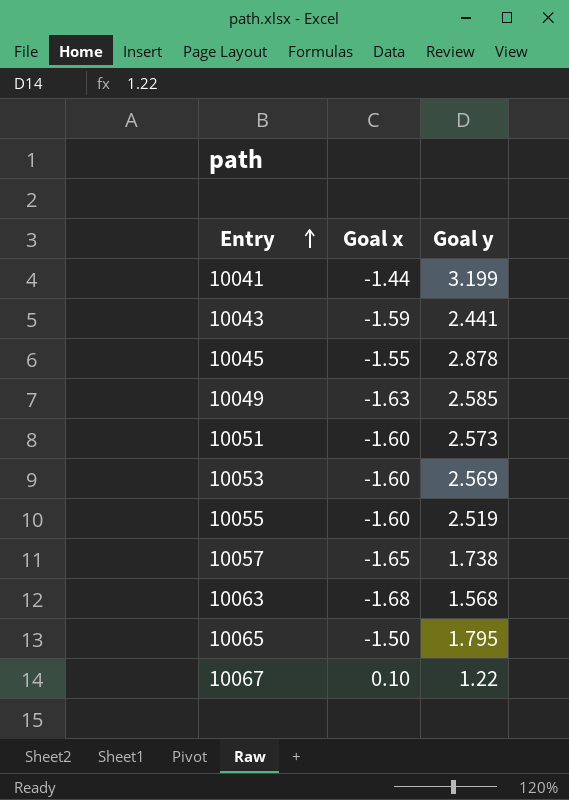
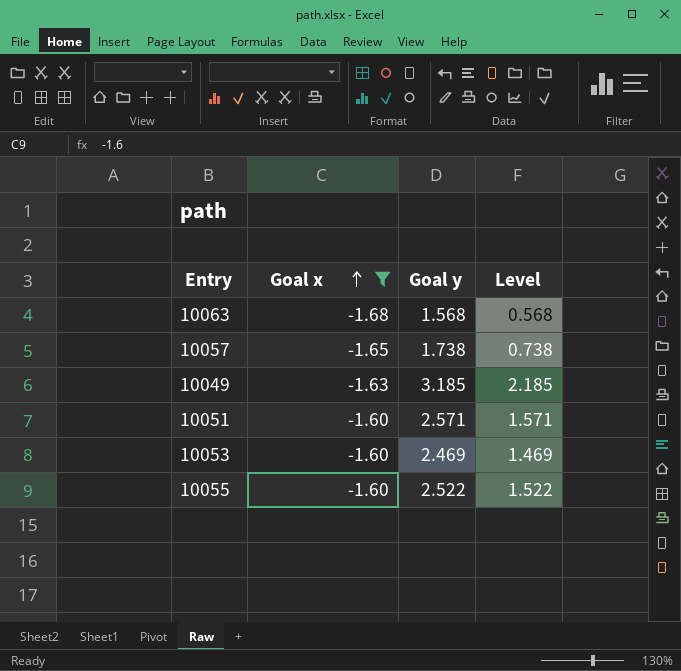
filter: none -> Goal x <= -1.60
row order: Entry ascending -> Goal x ascending
column Level | formula: none -> [Goal y] - 1
10049 | Goal y: 2.585 -> 3.185
10051 | Goal y: 2.573 -> 2.571
10053 | Goal y: 2.569 -> 2.469
10055 | Goal y: 2.519 -> 2.522

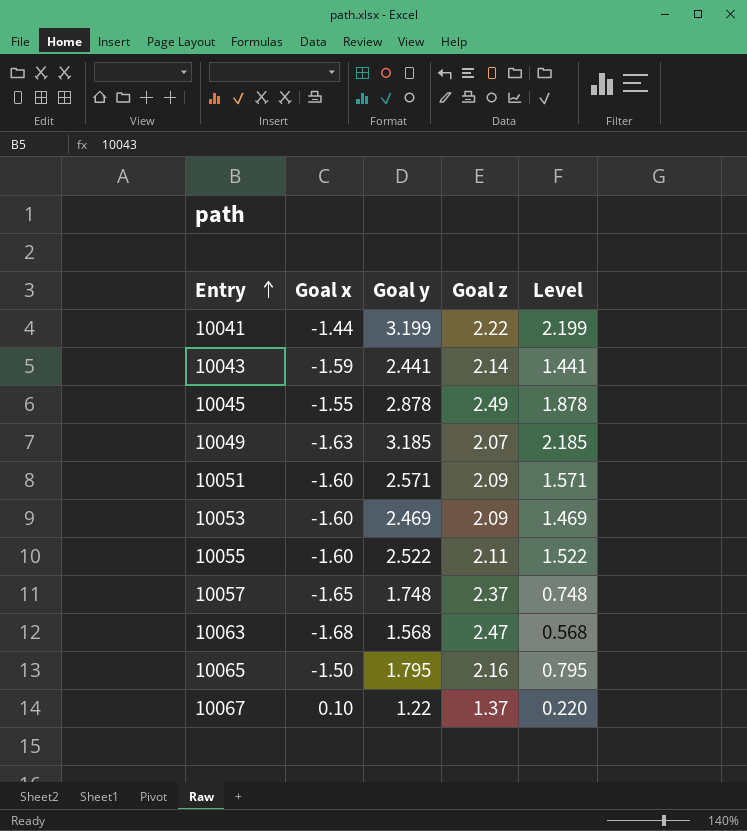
filter: Goal x <= -1.60 -> none
row order: Goal x ascending -> Entry ascending
column Goal z | position: none -> 4
10057 | Goal y: 1.738 -> 1.748
10057 | Level: 0.738 -> 0.748

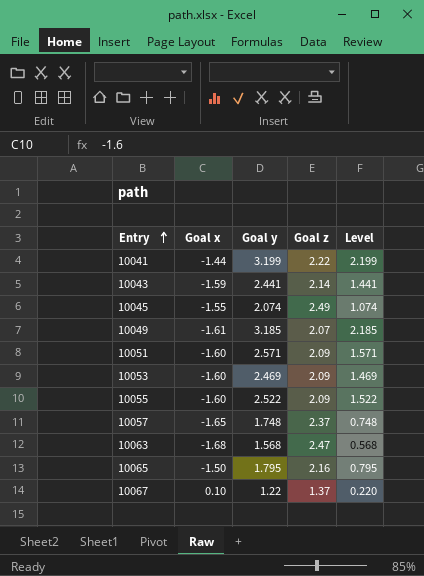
10045 | Goal y: 2.878 -> 2.074
10045 | Level: 1.878 -> 1.074
10049 | Goal x: -1.63 -> -1.61
10055 | Goal z: 2.11 -> 2.09

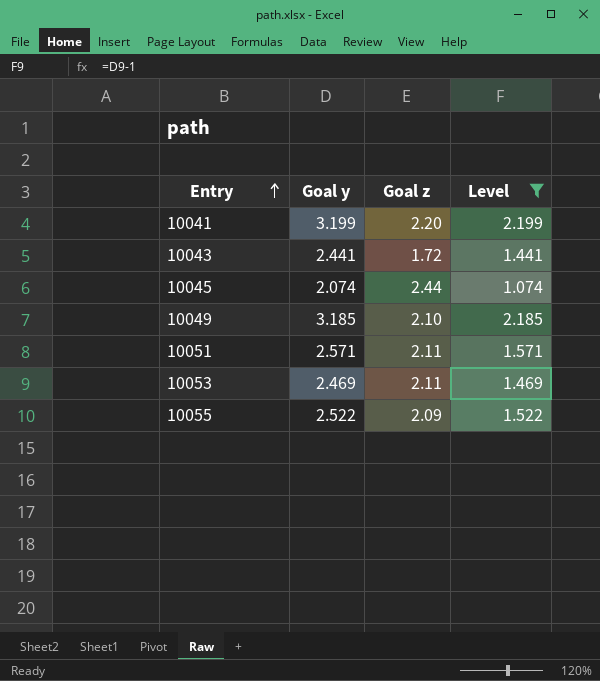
filter: none -> Level >= 1.074
column Goal x | position: 2 -> none
10041 | Goal z: 2.22 -> 2.20
10043 | Goal z: 2.14 -> 1.72
10045 | Goal z: 2.49 -> 2.44
10049 | Goal z: 2.07 -> 2.10
10051 | Goal z: 2.09 -> 2.11
10053 | Goal z: 2.09 -> 2.11

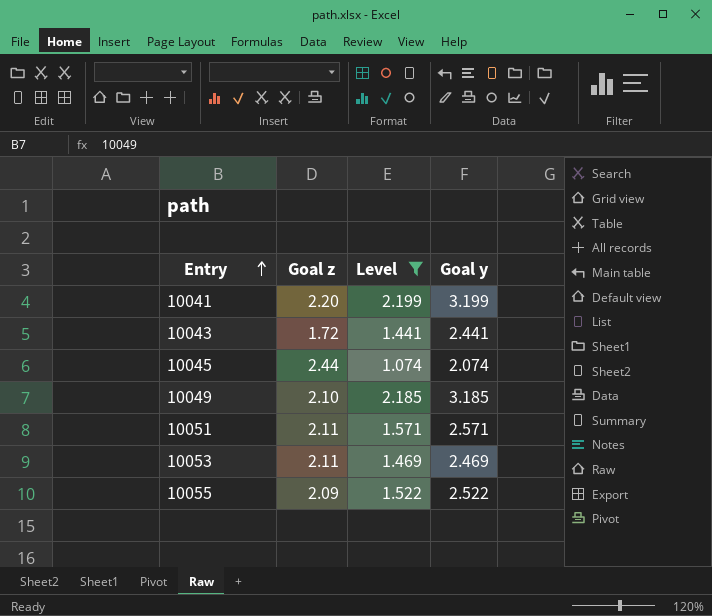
column Goal y | position: 2 -> 4

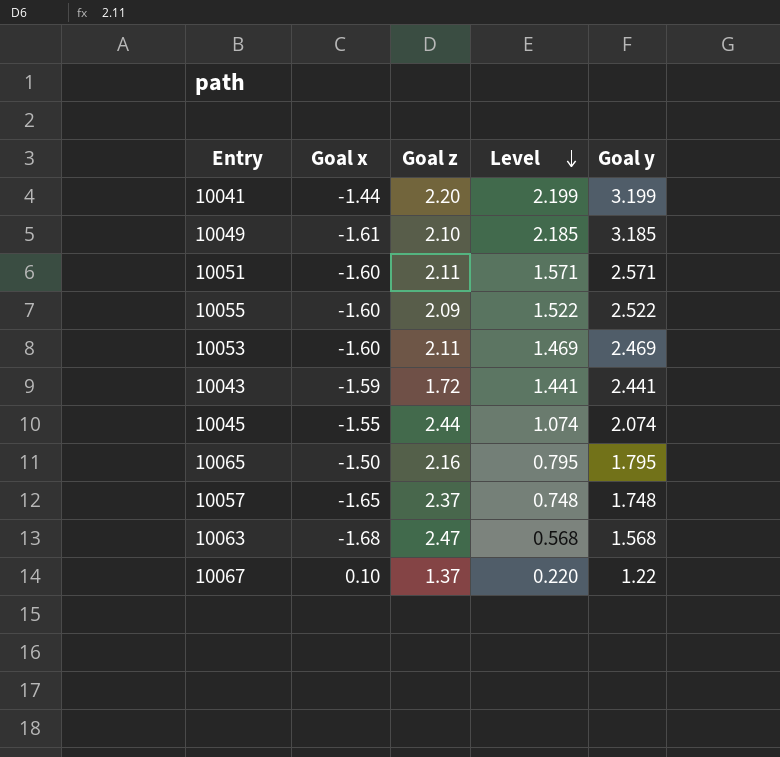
filter: Level >= 1.074 -> none
row order: Entry ascending -> Level descending
column Goal x | position: none -> 2

